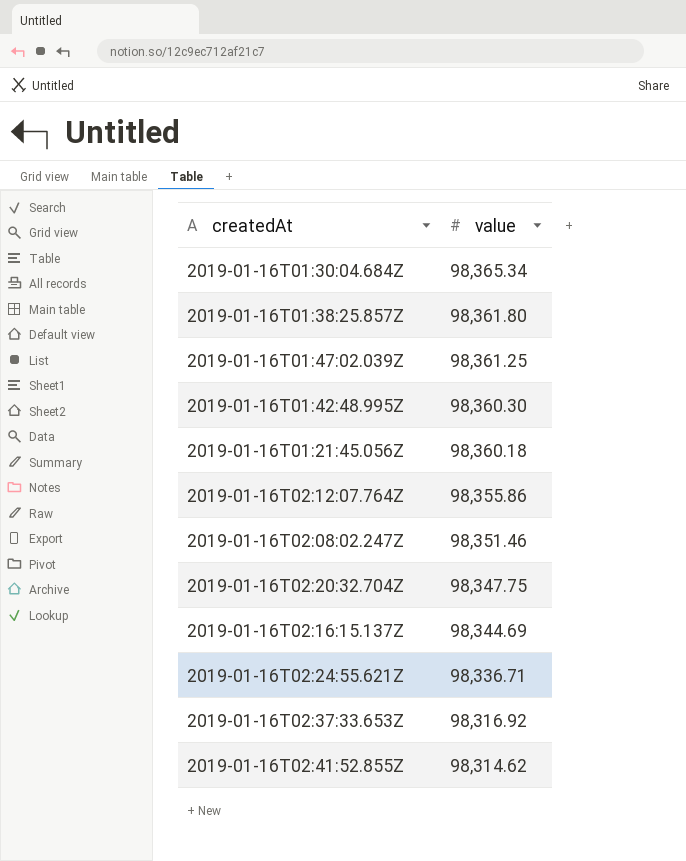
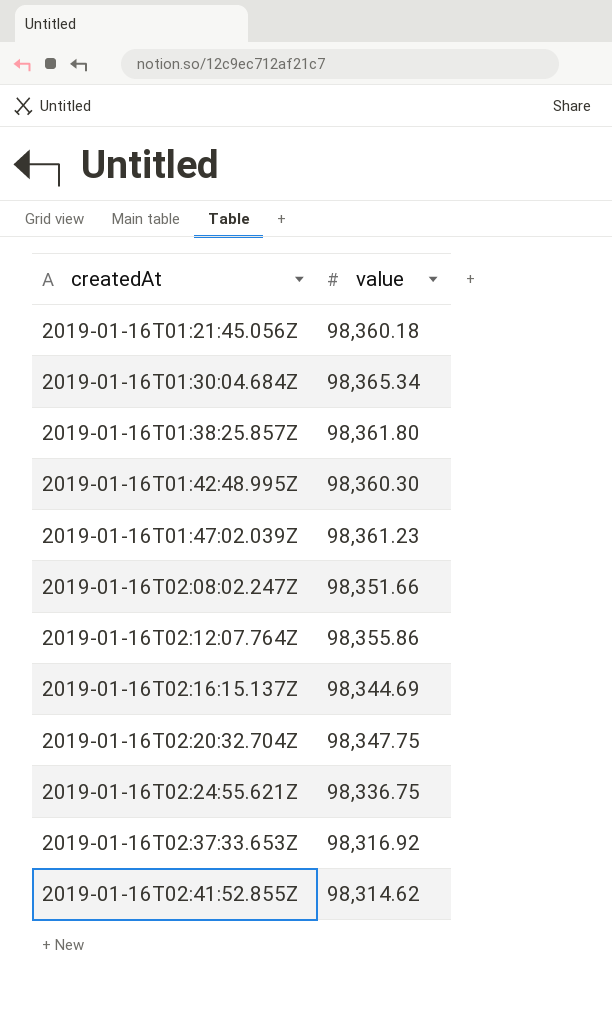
row order: value descending -> createdAt ascending
2019-01-16T01:47:02.039Z | value: 98,361.25 -> 98,361.23
2019-01-16T02:08:02.247Z | value: 98,351.46 -> 98,351.66
2019-01-16T02:24:55.621Z | value: 98,336.71 -> 98,336.75

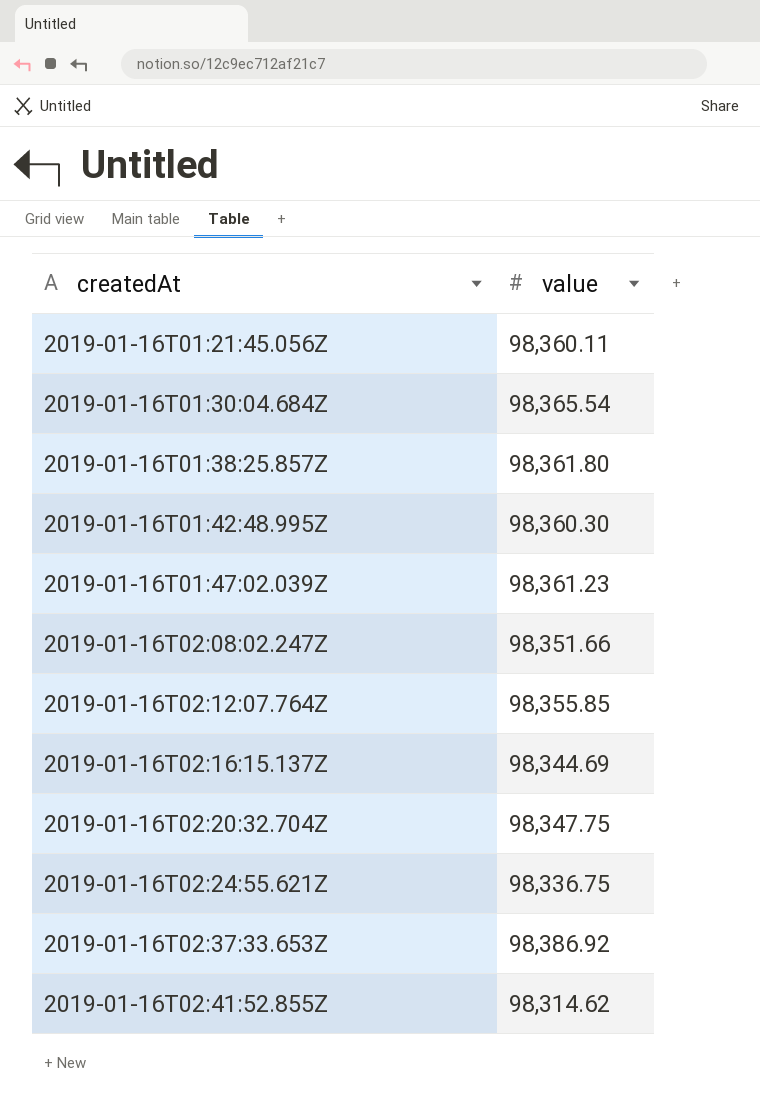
2019-01-16T01:21:45.056Z | value: 98,360.18 -> 98,360.11
2019-01-16T01:30:04.684Z | value: 98,365.34 -> 98,365.54
2019-01-16T02:12:07.764Z | value: 98,355.86 -> 98,355.85
2019-01-16T02:37:33.653Z | value: 98,316.92 -> 98,386.92

